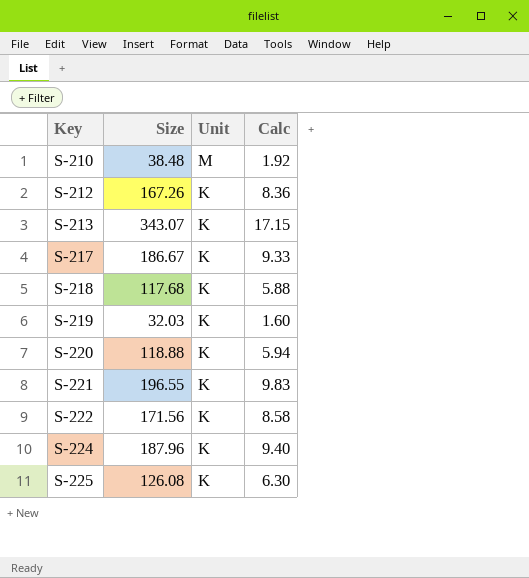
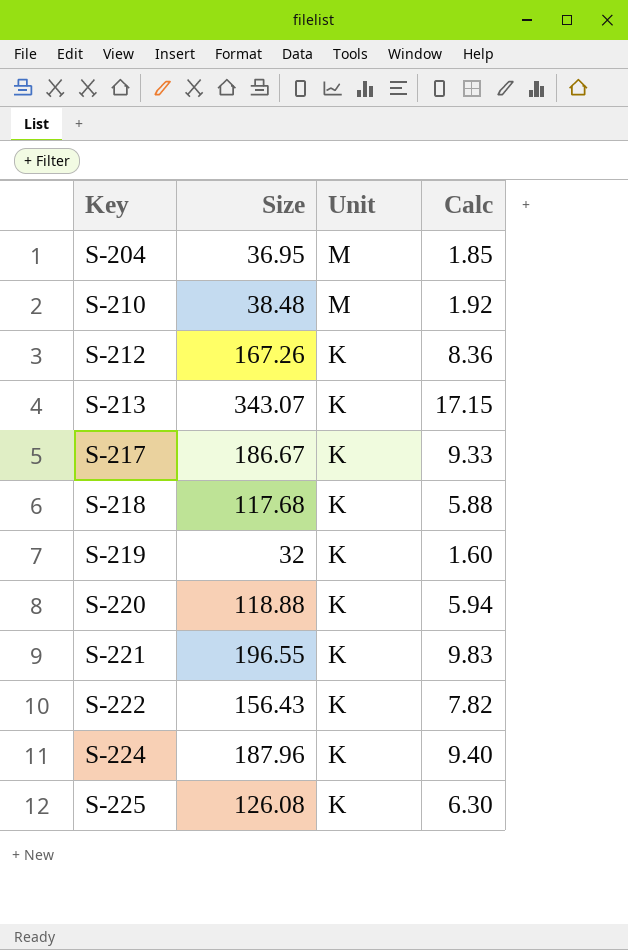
row S-204: none -> 36.95 | M | 1.85
S-219 | Size: 32.03 -> 32
S-222 | Size: 171.56 -> 156.43
S-222 | Calc: 8.58 -> 7.82

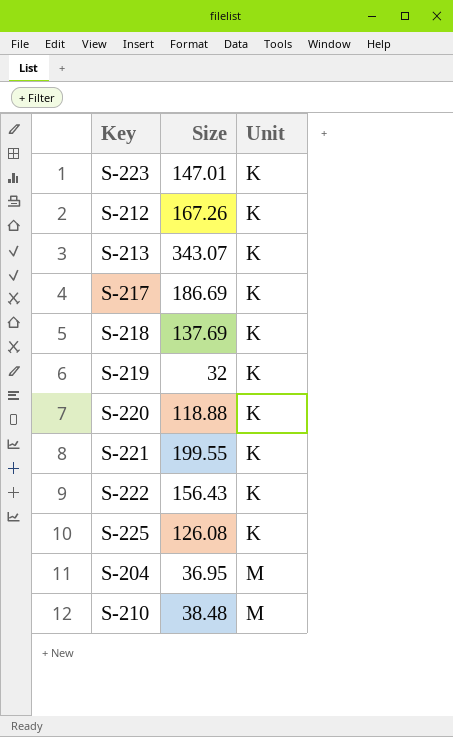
row order: Key ascending -> Unit ascending
column Calc | formula: [Size] * 0.05 -> none
row S-224: 187.96 | K | 9.40 -> none
row S-223: none -> 147.01 | K
S-217 | Size: 186.67 -> 186.69
S-218 | Size: 117.68 -> 137.69
S-221 | Size: 196.55 -> 199.55

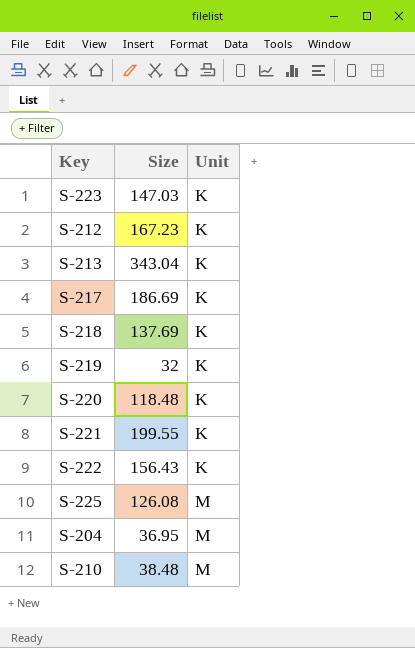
S-223 | Size: 147.01 -> 147.03
S-212 | Size: 167.26 -> 167.23
S-213 | Size: 343.07 -> 343.04
S-220 | Size: 118.88 -> 118.48
S-225 | Unit: K -> M

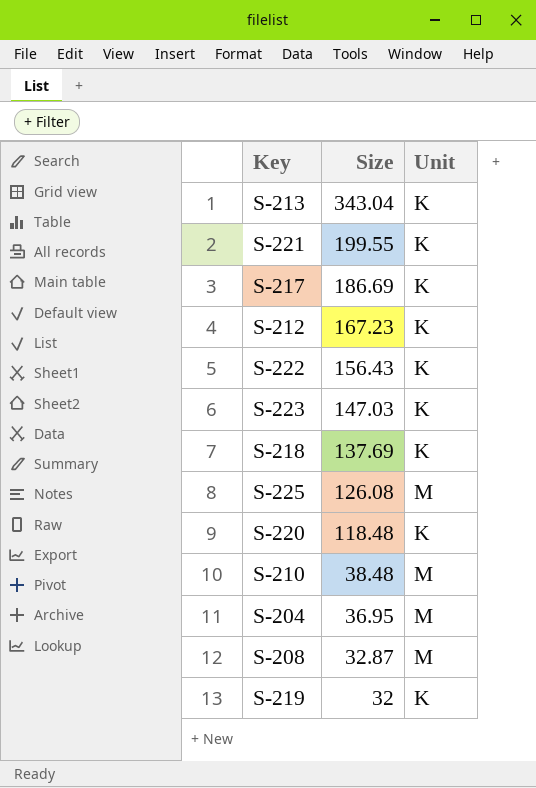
row order: Unit ascending -> Size descending
row S-208: none -> 32.87 | M

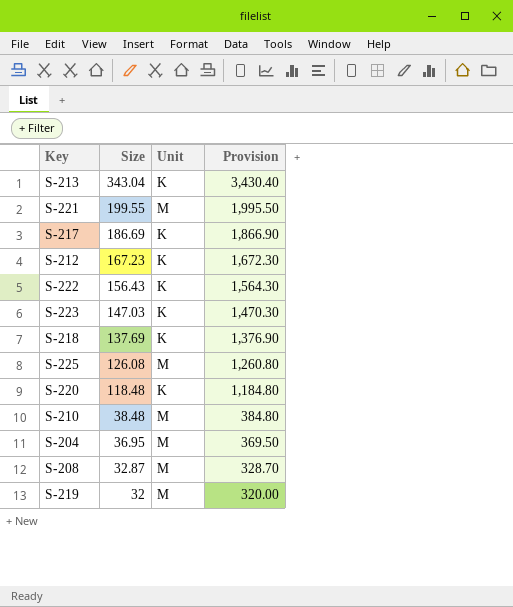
column Provision | formula: none -> [Size] * 10
S-221 | Unit: K -> M
S-219 | Unit: K -> M

